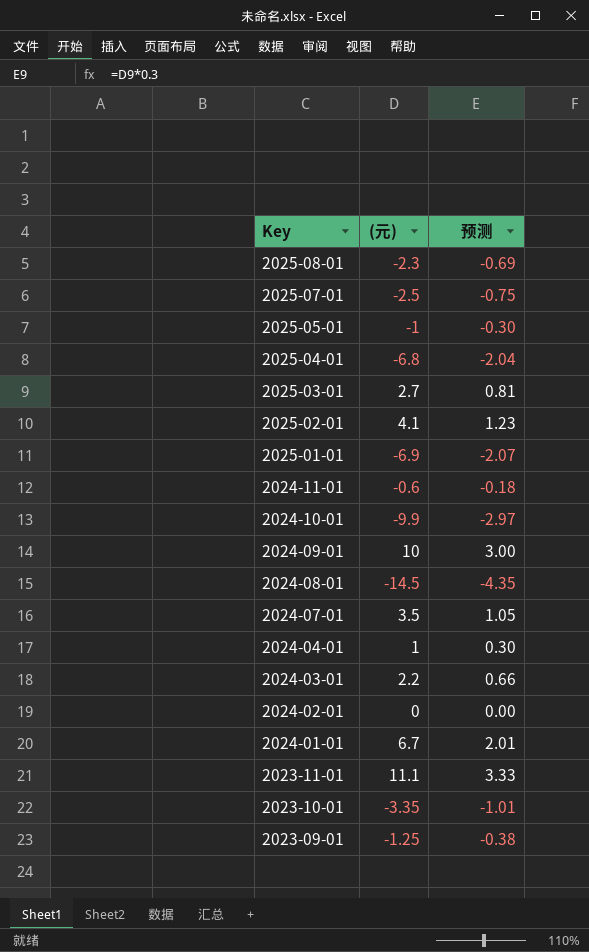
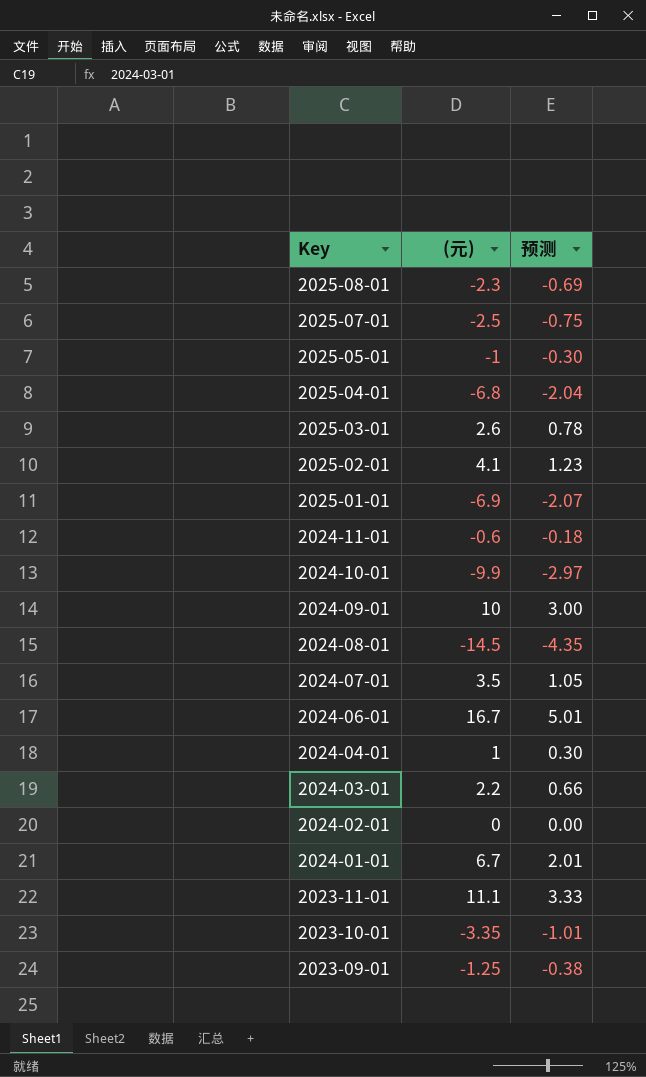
2025-03-01 | (元): 2.7 -> 2.6
2025-03-01 | 预测: 0.81 -> 0.78
row 2024-06-01: none -> 16.7 | 5.01

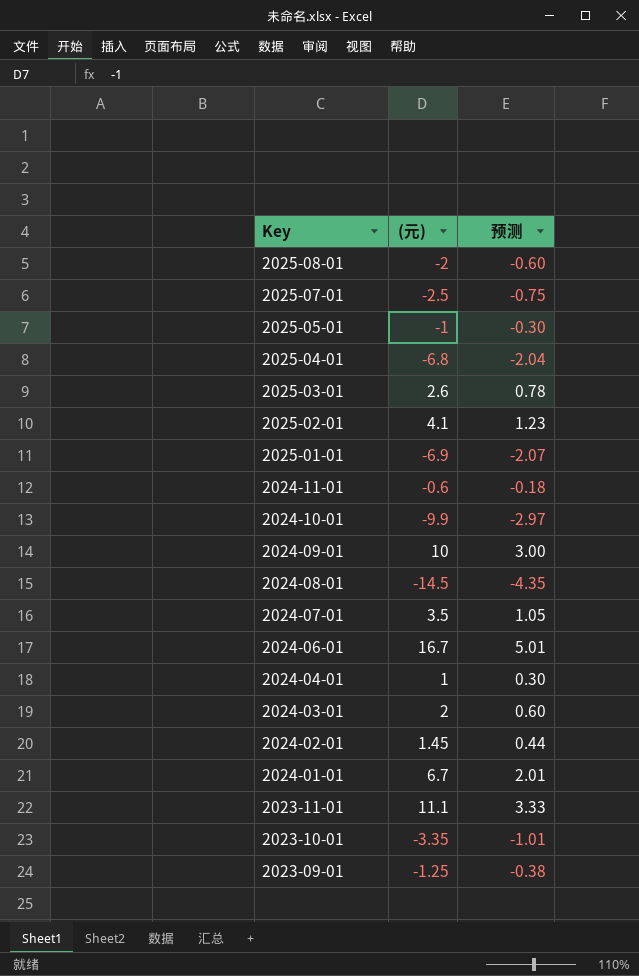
2025-08-01 | (元): -2.3 -> -2
2025-08-01 | 预测: -0.69 -> -0.60
2024-03-01 | (元): 2.2 -> 2
2024-03-01 | 预测: 0.66 -> 0.60
2024-02-01 | (元): 0 -> 1.45
2024-02-01 | 预测: 0.00 -> 0.44

